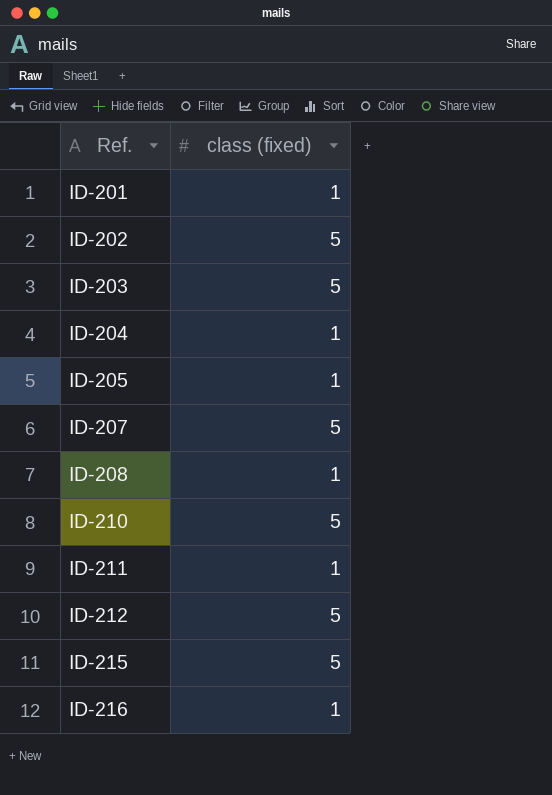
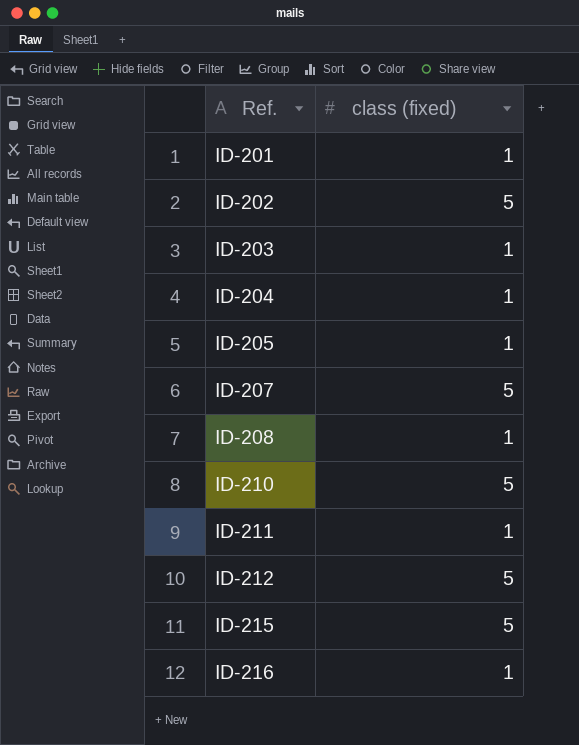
ID-203 | class (fixed): 5 -> 1

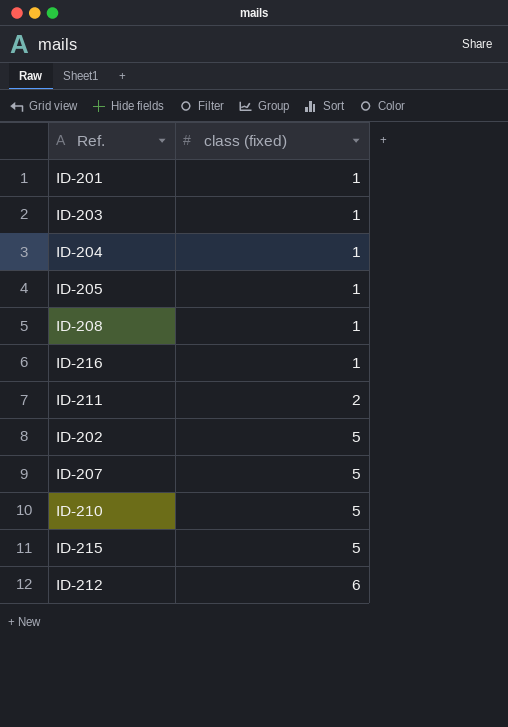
row order: Ref. ascending -> class (fixed) ascending
ID-211 | class (fixed): 1 -> 2
ID-212 | class (fixed): 5 -> 6

